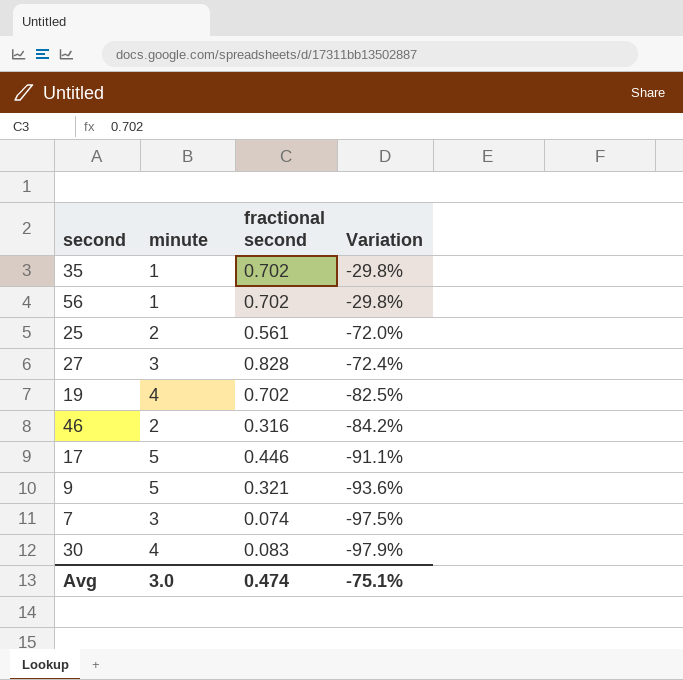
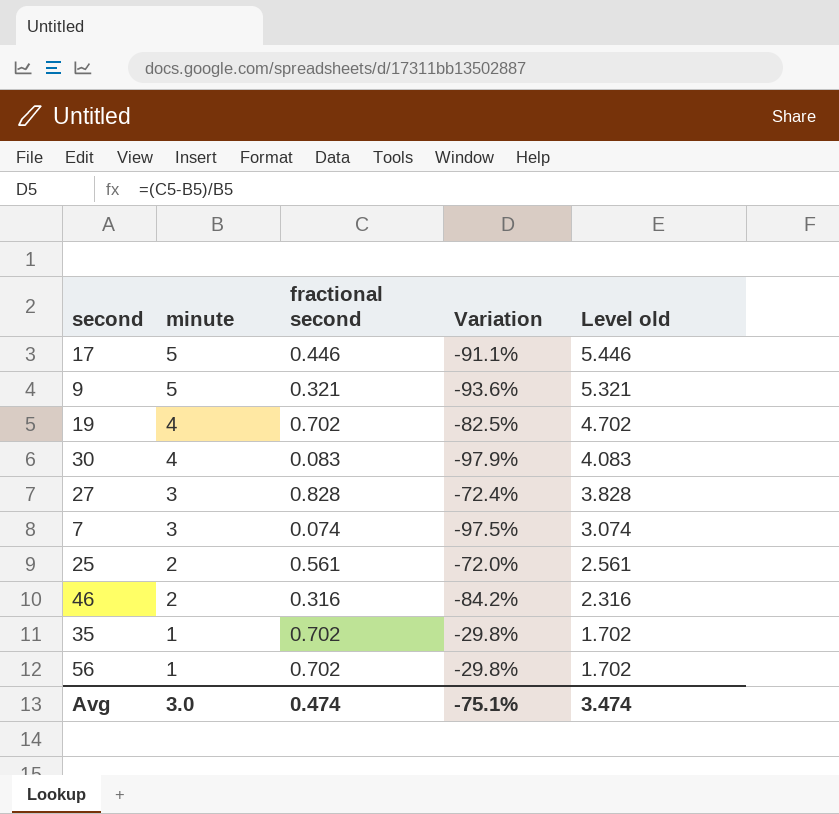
row order: Variation descending -> minute descending
column Level old | formula: none -> [minute] + [fractional second]

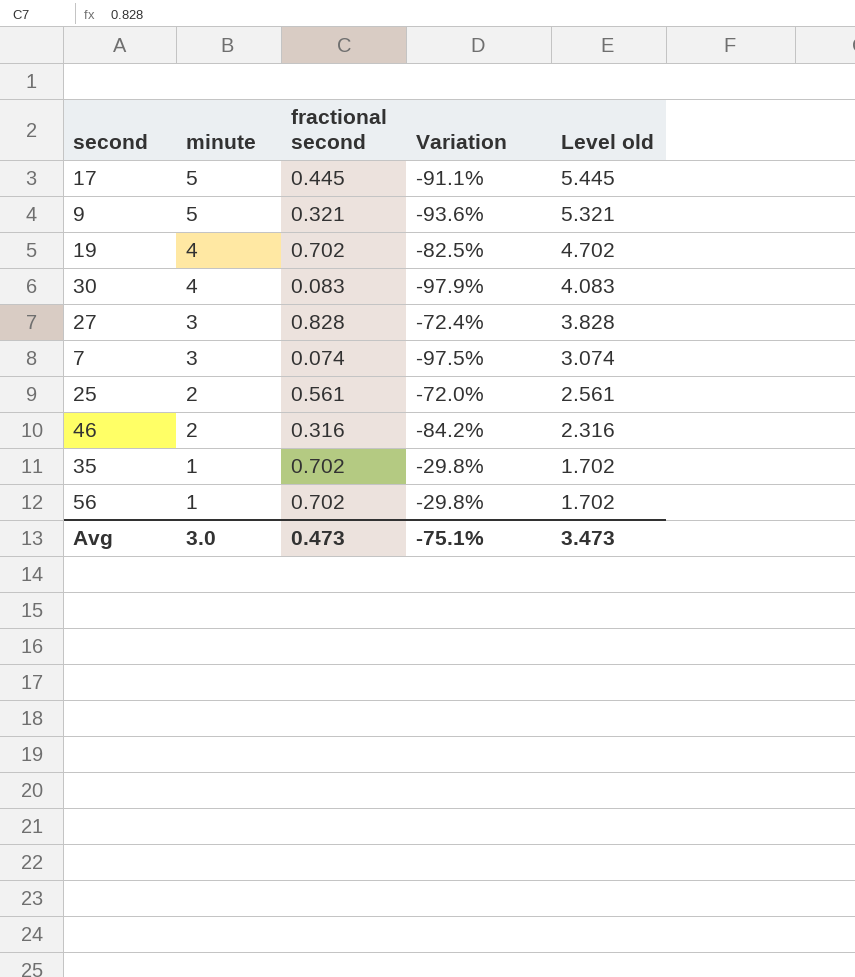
17 | fractional second: 0.446 -> 0.445
17 | Level old: 5.446 -> 5.445
Avg | fractional second: 0.474 -> 0.473
Avg | Level old: 3.474 -> 3.473

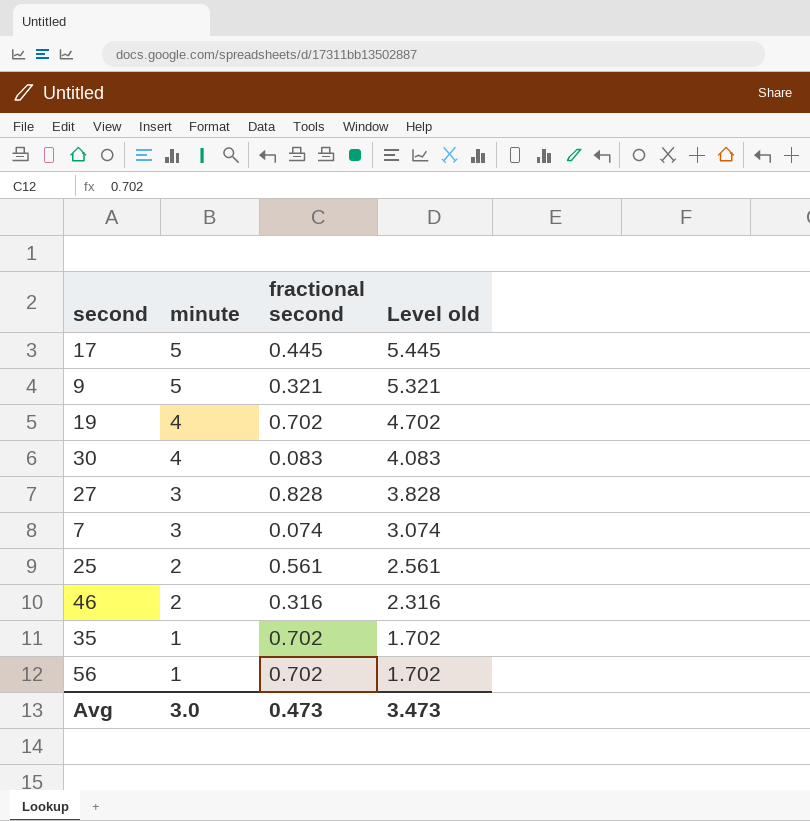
column Variation | formula: ([fractional second] - [minute]) / [minute] -> none

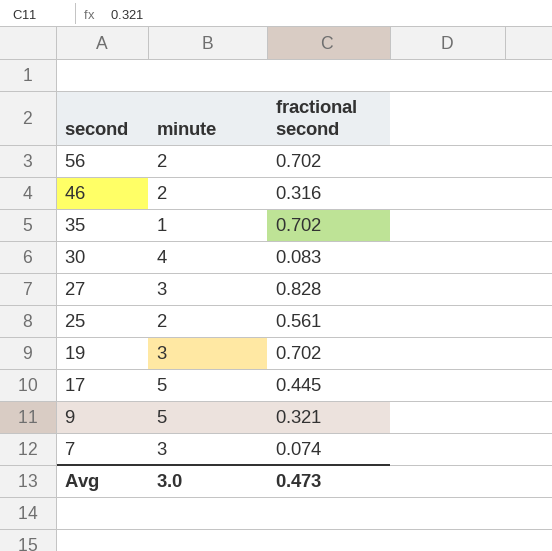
row order: minute descending -> second descending
column Level old | formula: [minute] + [fractional second] -> none
56 | minute: 1 -> 2
19 | minute: 4 -> 3

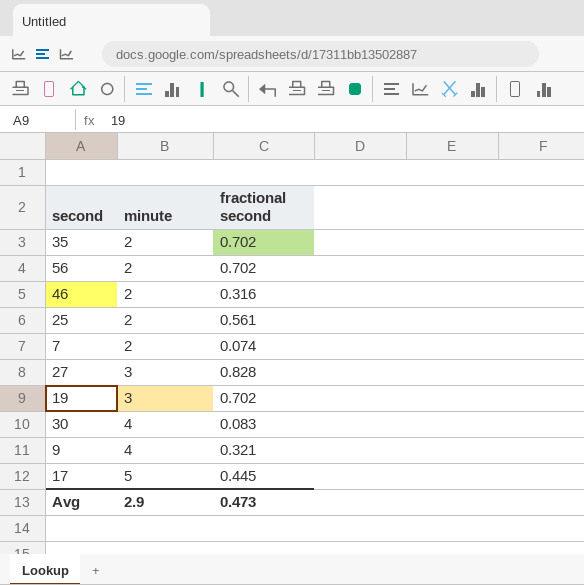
row order: second descending -> minute ascending
35 | minute: 1 -> 2
7 | minute: 3 -> 2
9 | minute: 5 -> 4
Avg | minute: 3.0 -> 2.9

